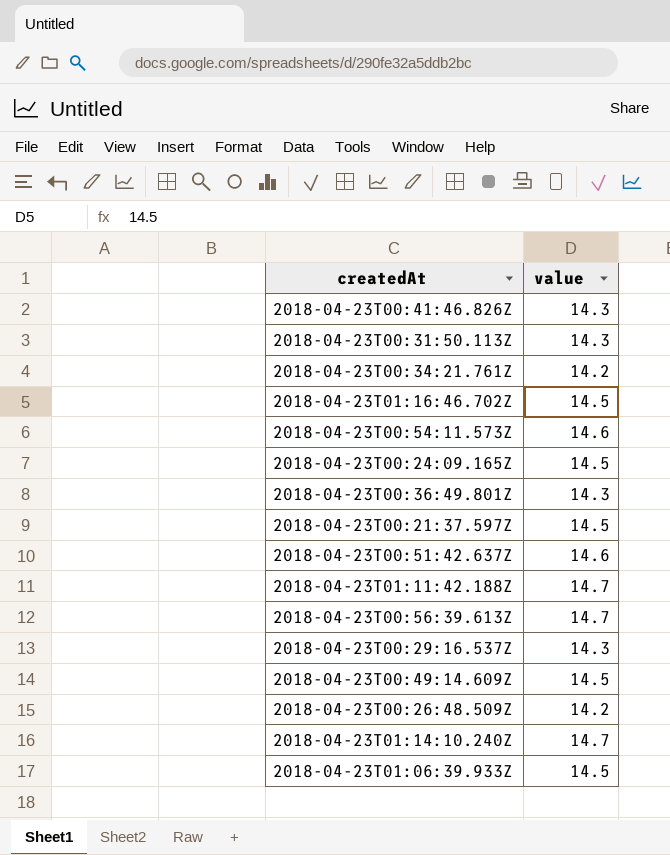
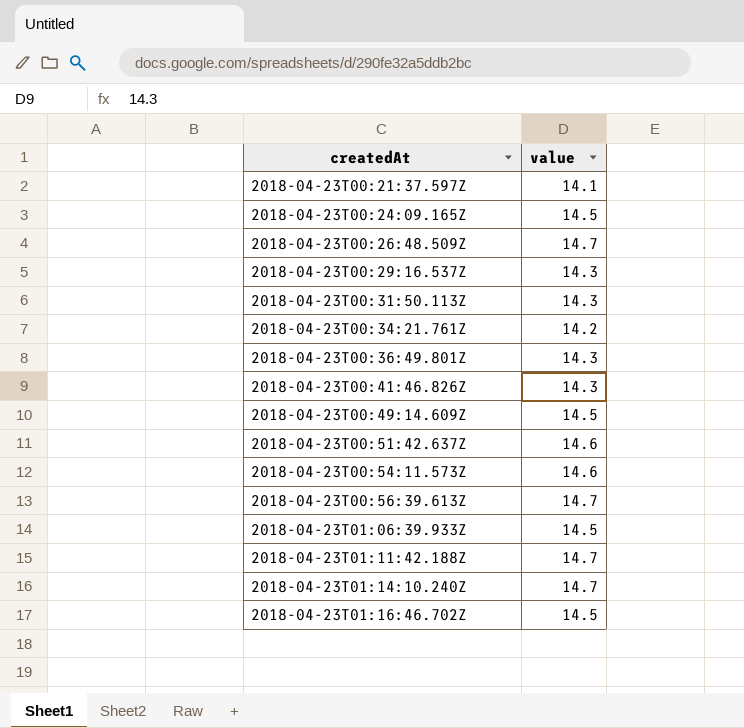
row order: none -> createdAt ascending
2018-04-23T00:21:37.597Z | value: 14.5 -> 14.1
2018-04-23T00:26:48.509Z | value: 14.2 -> 14.7

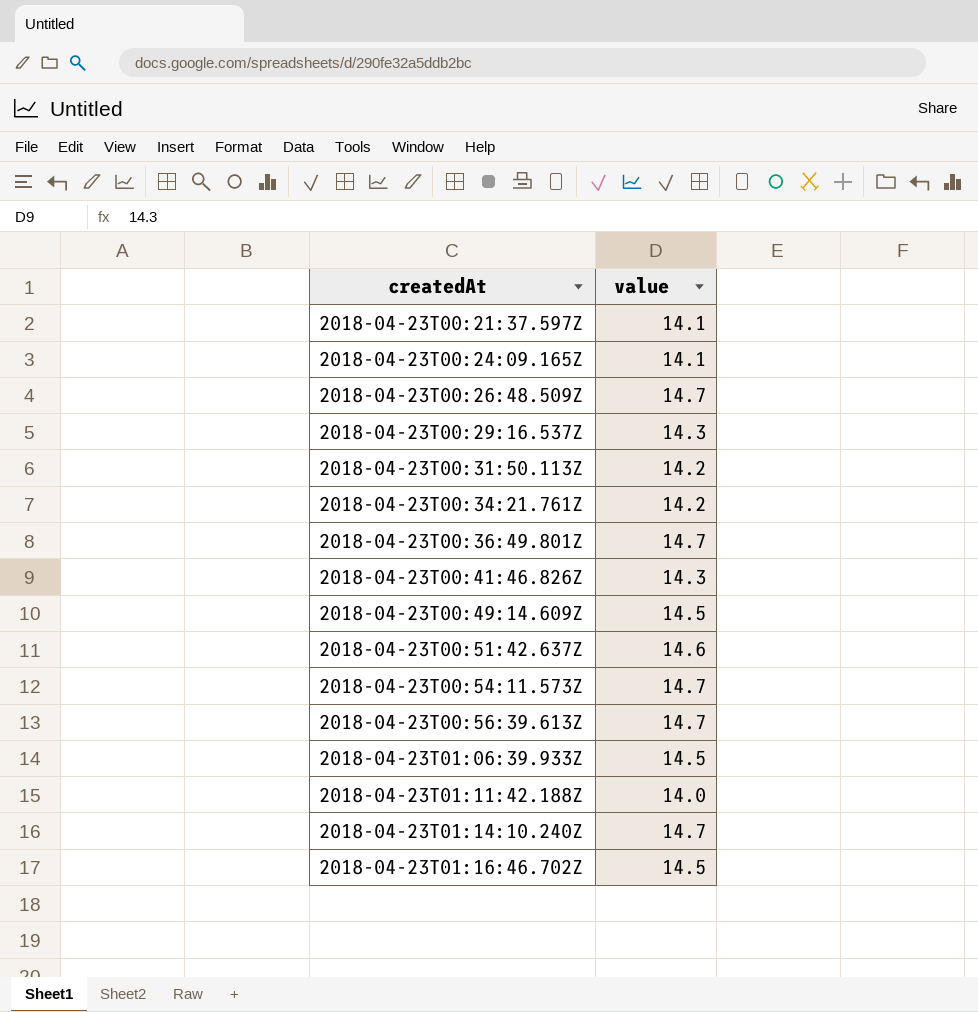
2018-04-23T00:24:09.165Z | value: 14.5 -> 14.1
2018-04-23T00:31:50.113Z | value: 14.3 -> 14.2
2018-04-23T00:36:49.801Z | value: 14.3 -> 14.7
2018-04-23T00:54:11.573Z | value: 14.6 -> 14.7
2018-04-23T01:11:42.188Z | value: 14.7 -> 14.0

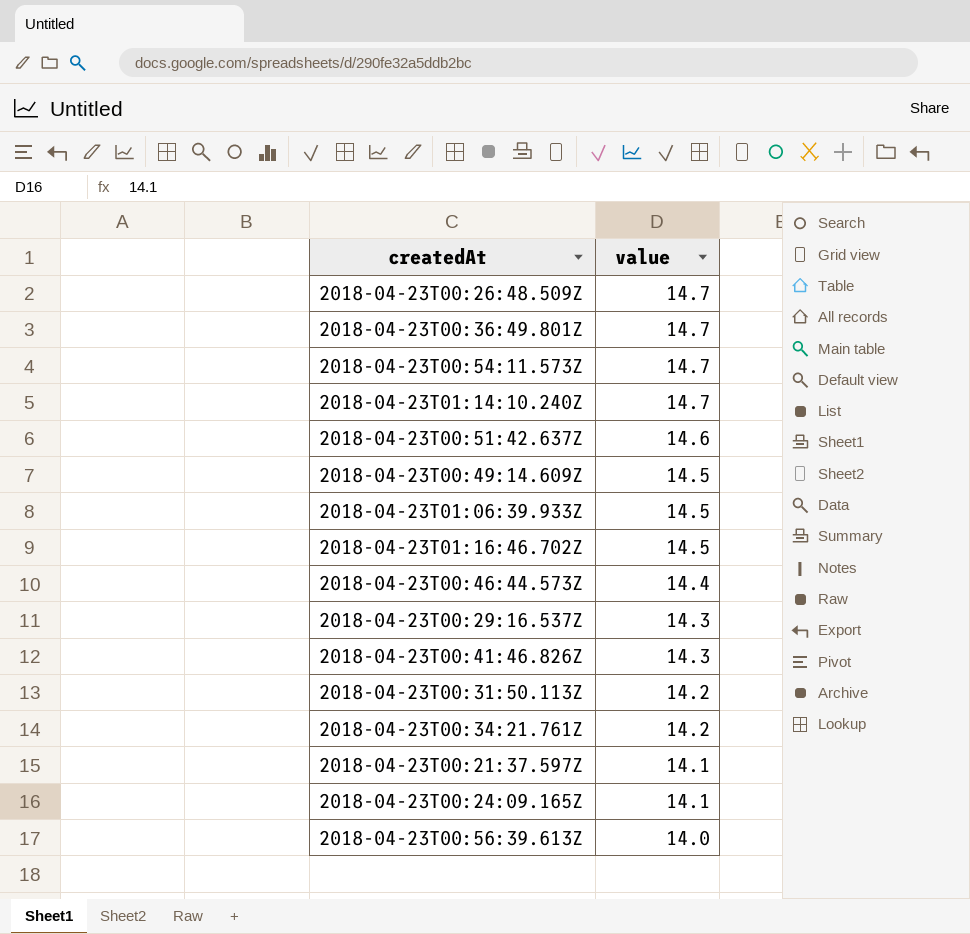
row order: createdAt ascending -> value descending
row 2018-04-23T01:11:42.188Z: 14.0 -> none
row 2018-04-23T00:46:44.573Z: none -> 14.4
2018-04-23T00:56:39.613Z | value: 14.7 -> 14.0

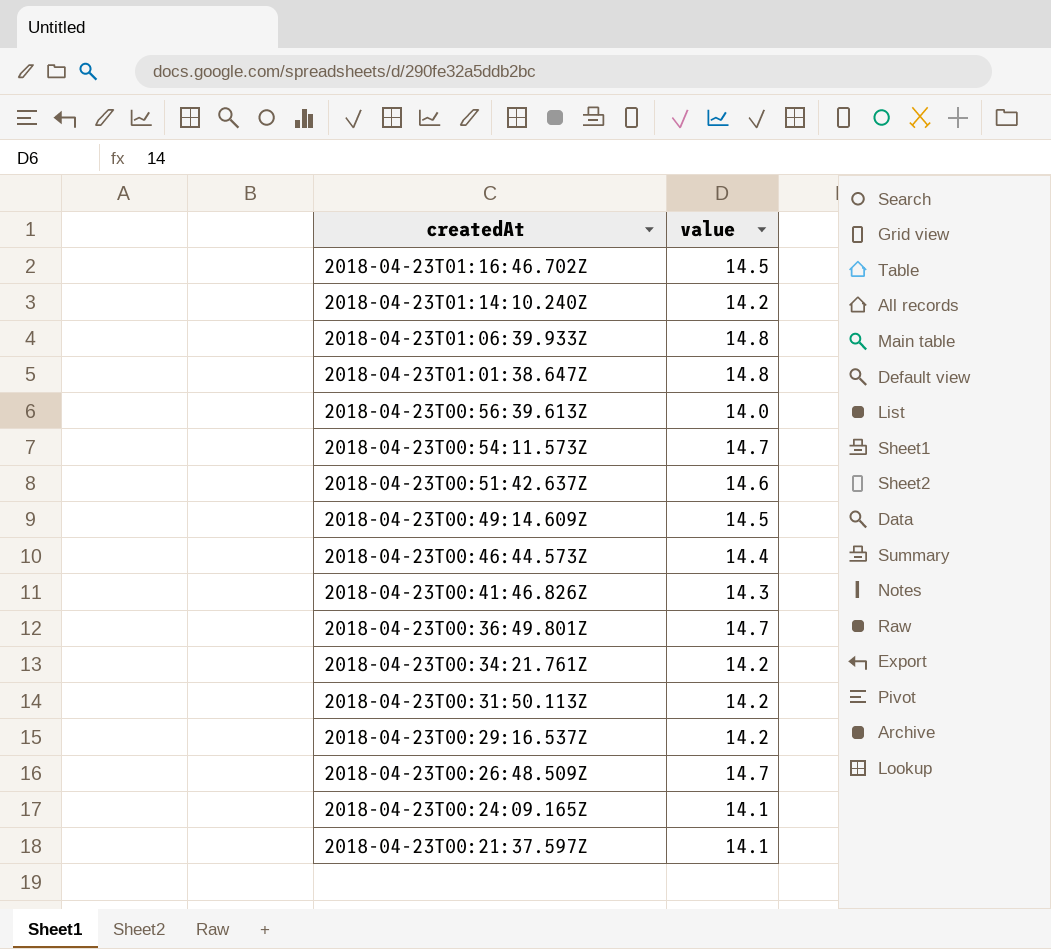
row order: value descending -> createdAt descending
2018-04-23T01:14:10.240Z | value: 14.7 -> 14.2
2018-04-23T01:06:39.933Z | value: 14.5 -> 14.8
row 2018-04-23T01:01:38.647Z: none -> 14.8
2018-04-23T00:29:16.537Z | value: 14.3 -> 14.2

